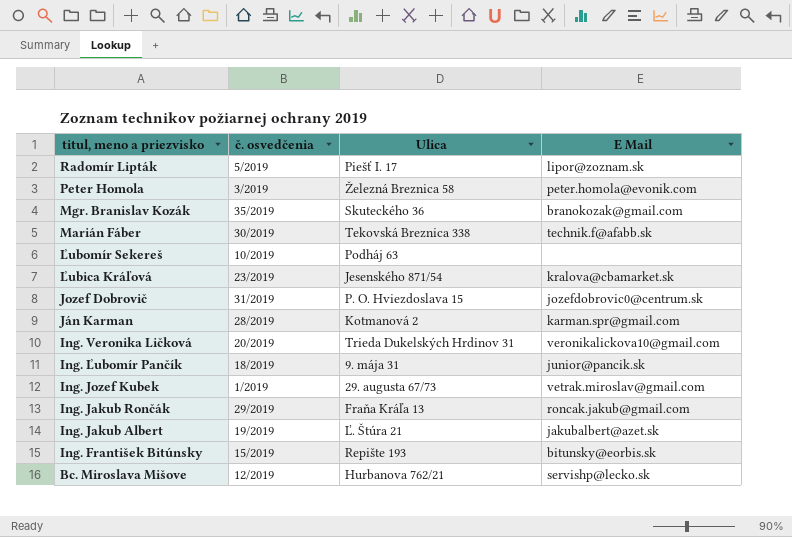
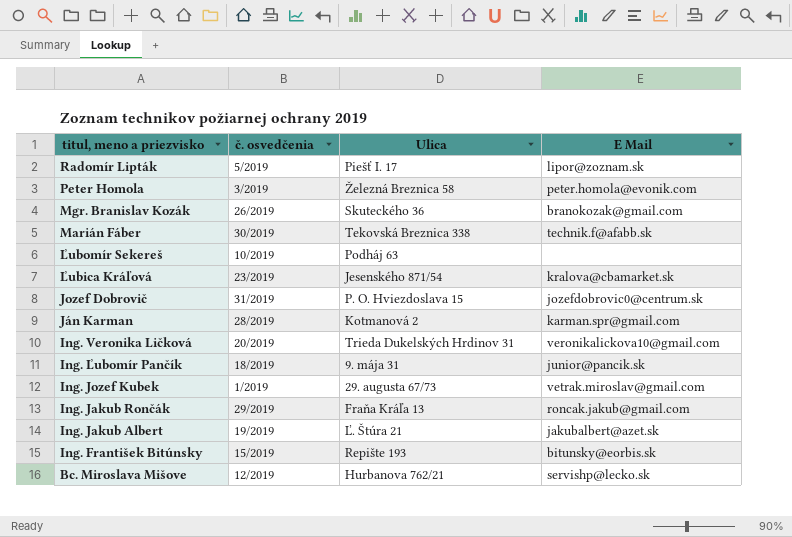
Mgr. Branislav Kozák | č. osvedčenia: 35/2019 -> 26/2019

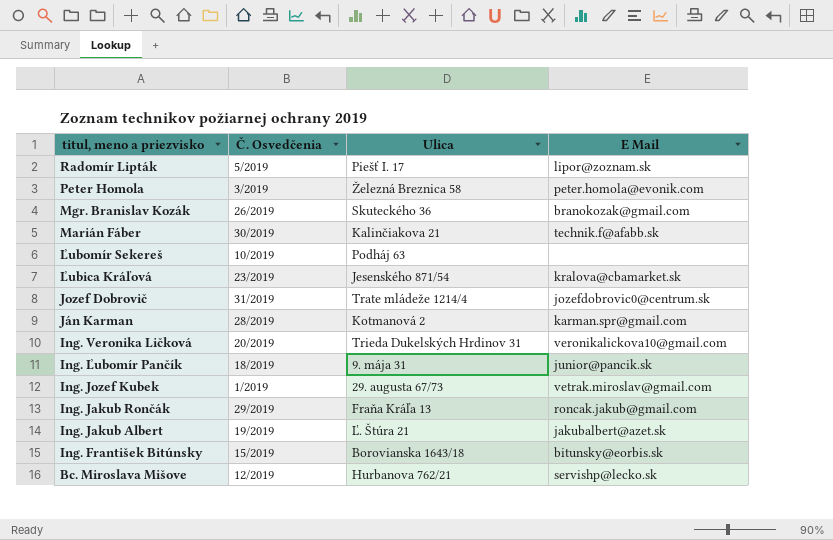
column name: č. osvedčenia -> Č. Osvedčenia
Marián Fáber | Ulica: Tekovská Breznica 338 -> Kalinčiakova 21
Jozef Dobrovič | Ulica: P. O. Hviezdoslava 15 -> Trate mládeže 1214/4
Ing. František Bitúnsky | Ulica: Repište 193 -> Borovianska 1643/18

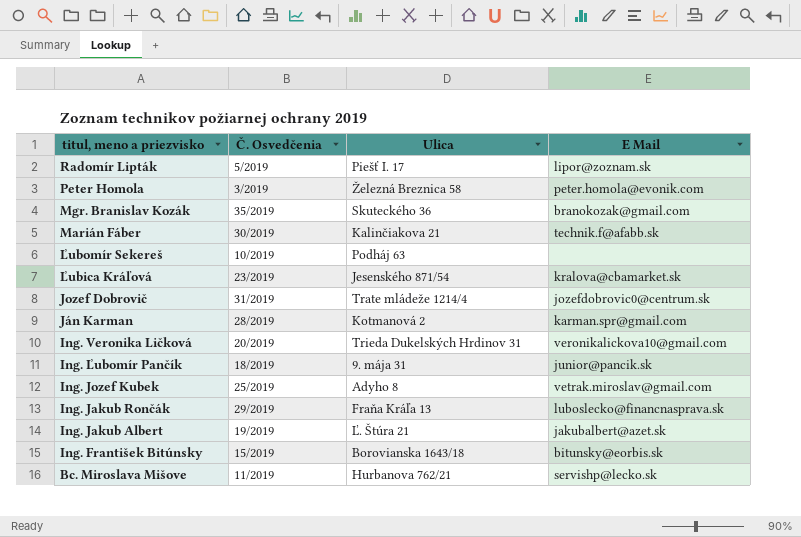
Mgr. Branislav Kozák | Č. Osvedčenia: 26/2019 -> 35/2019
Ing. Jozef Kubek | Č. Osvedčenia: 1/2019 -> 25/2019
Ing. Jozef Kubek | Ulica: 29. augusta 67/73 -> Adyho 8
Ing. Jakub Rončák | E Mail: roncak.jakub@gmail.com -> luboslecko@financnasprava.sk
Bc. Miroslava Mišove | Č. Osvedčenia: 12/2019 -> 11/2019

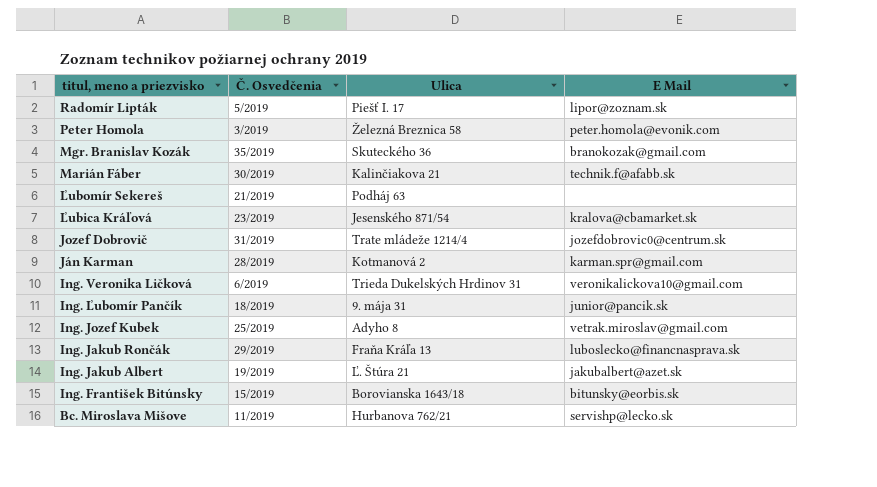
Ľubomír Sekereš | Č. Osvedčenia: 10/2019 -> 21/2019
Ing. Veronika Ličková | Č. Osvedčenia: 20/2019 -> 6/2019

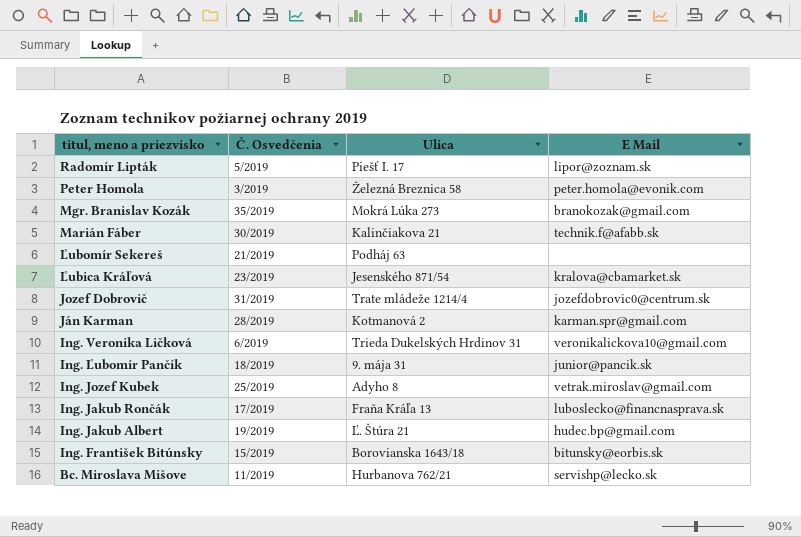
Mgr. Branislav Kozák | Ulica: Skuteckého 36 -> Mokrá Lúka 273
Ing. Jakub Rončák | Č. Osvedčenia: 29/2019 -> 17/2019
Ing. Jakub Albert | E Mail: jakubalbert@azet.sk -> hudec.bp@gmail.com

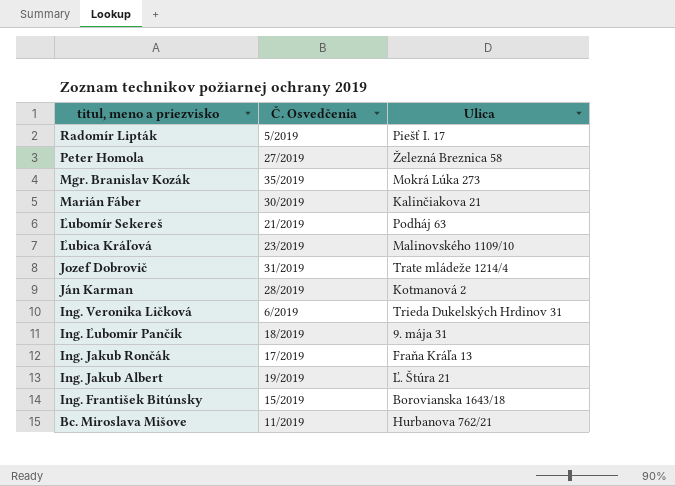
column E Mail | position: 4 -> none
row Ing. Jozef Kubek: 25/2019 | Adyho 8 | vetrak.miroslav@gmail.com -> none
Peter Homola | Č. Osvedčenia: 3/2019 -> 27/2019
Ľubica Kráľová | Ulica: Jesenského 871/54 -> Malinovského 1109/10

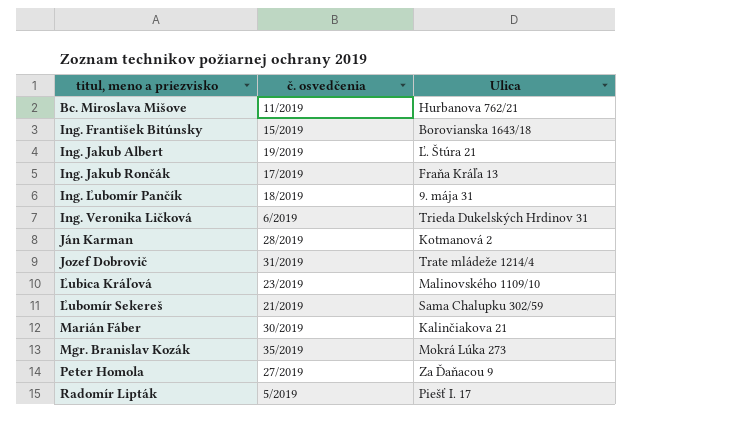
row order: titul, meno a priezvisko descending -> titul, meno a priezvisko ascending
column name: Č. Osvedčenia -> č. osvedčenia
Ľubomír Sekereš | Ulica: Podháj 63 -> Sama Chalupku 302/59
Peter Homola | Ulica: Železná Breznica 58 -> Za Ďaňacou 9

